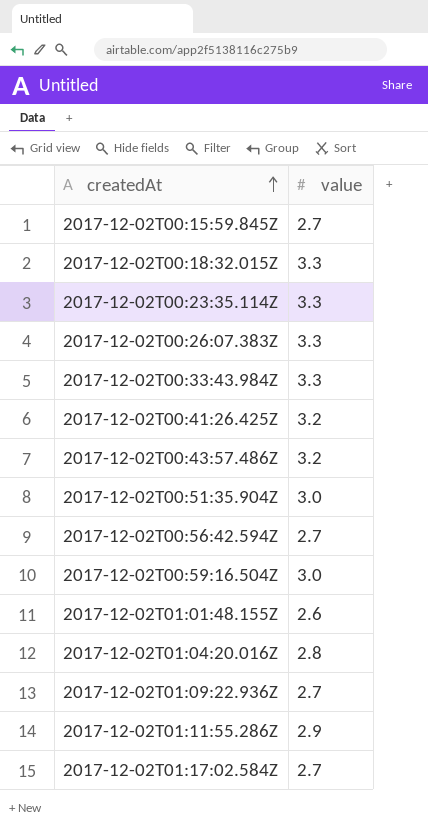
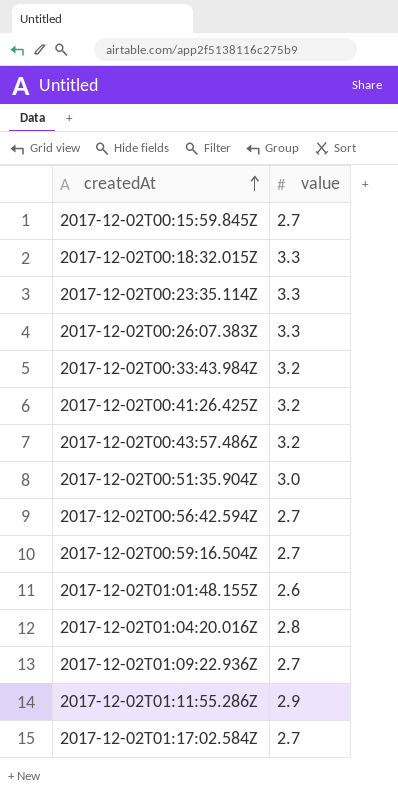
2017-12-02T00:33:43.984Z | value: 3.3 -> 3.2
2017-12-02T00:59:16.504Z | value: 3.0 -> 2.7

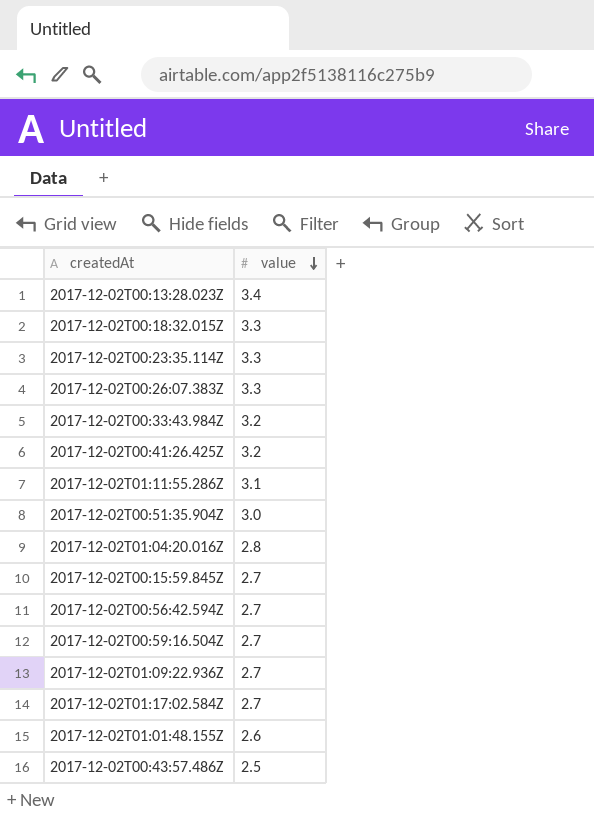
row order: createdAt ascending -> value descending
row 2017-12-02T00:13:28.023Z: none -> 3.4
2017-12-02T01:11:55.286Z | value: 2.9 -> 3.1
2017-12-02T00:43:57.486Z | value: 3.2 -> 2.5

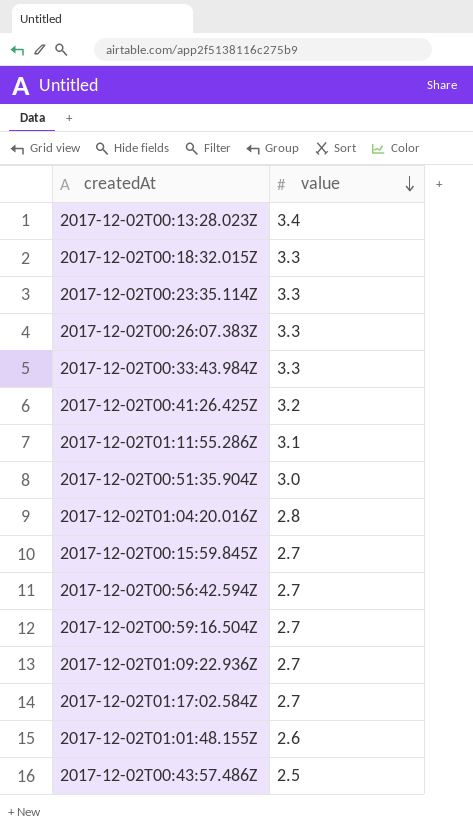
2017-12-02T00:33:43.984Z | value: 3.2 -> 3.3

